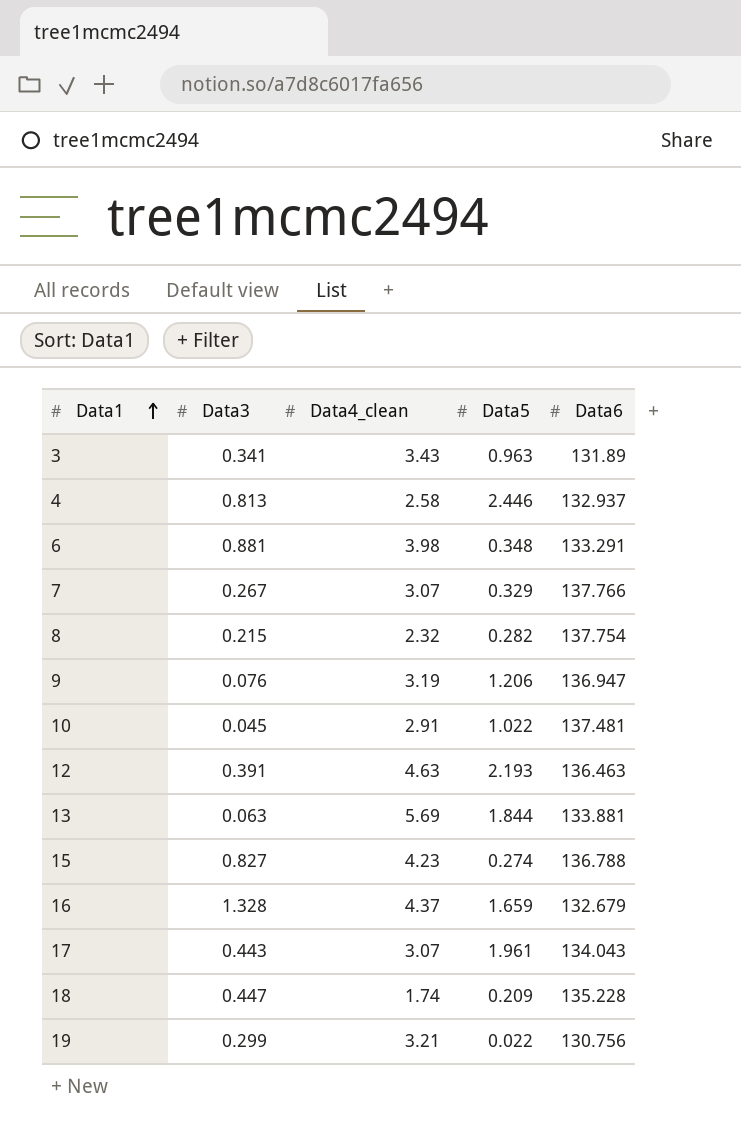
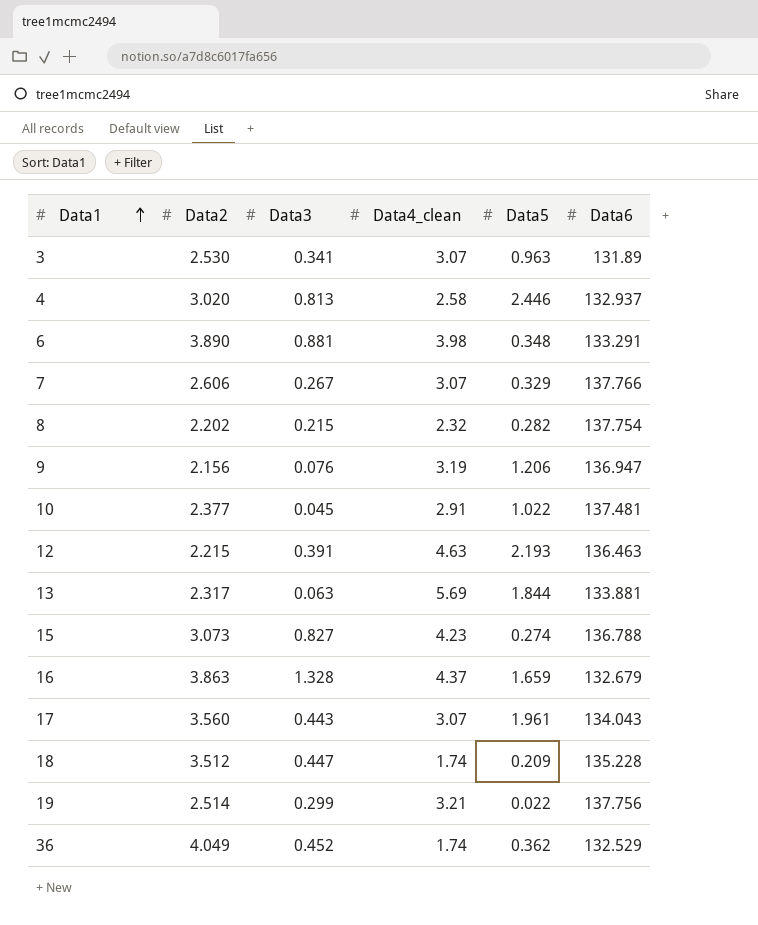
column Data2 | position: none -> 2
3 | Data4_clean: 3.43 -> 3.07
19 | Data6: 130.756 -> 137.756
row 36: none -> 4.049 | 0.452 | 1.74 | 0.362 | 132.529

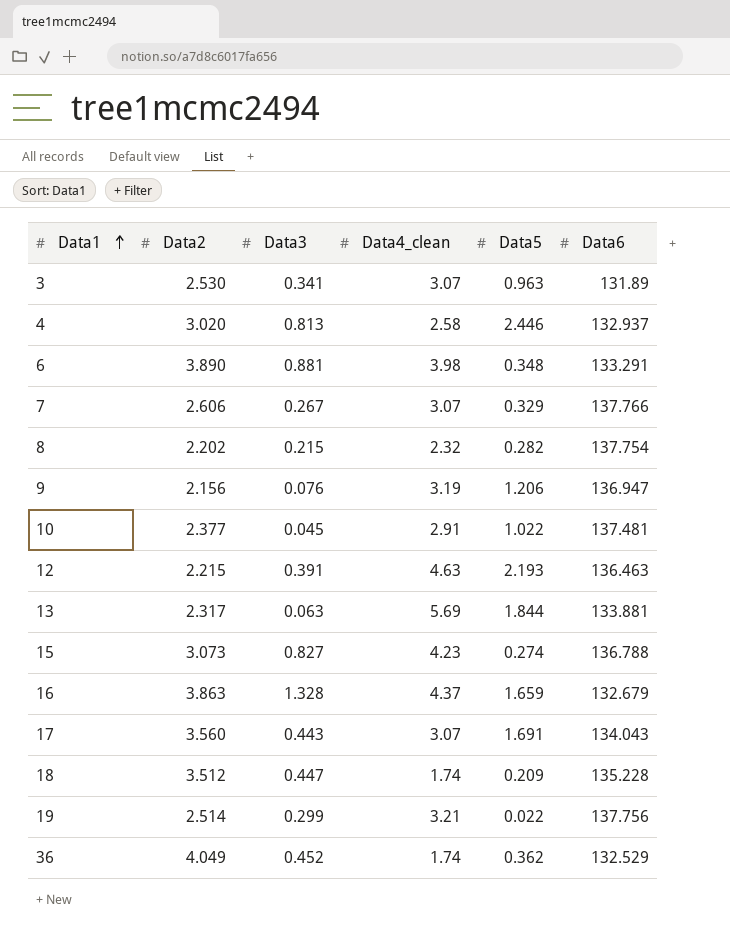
17 | Data5: 1.961 -> 1.691

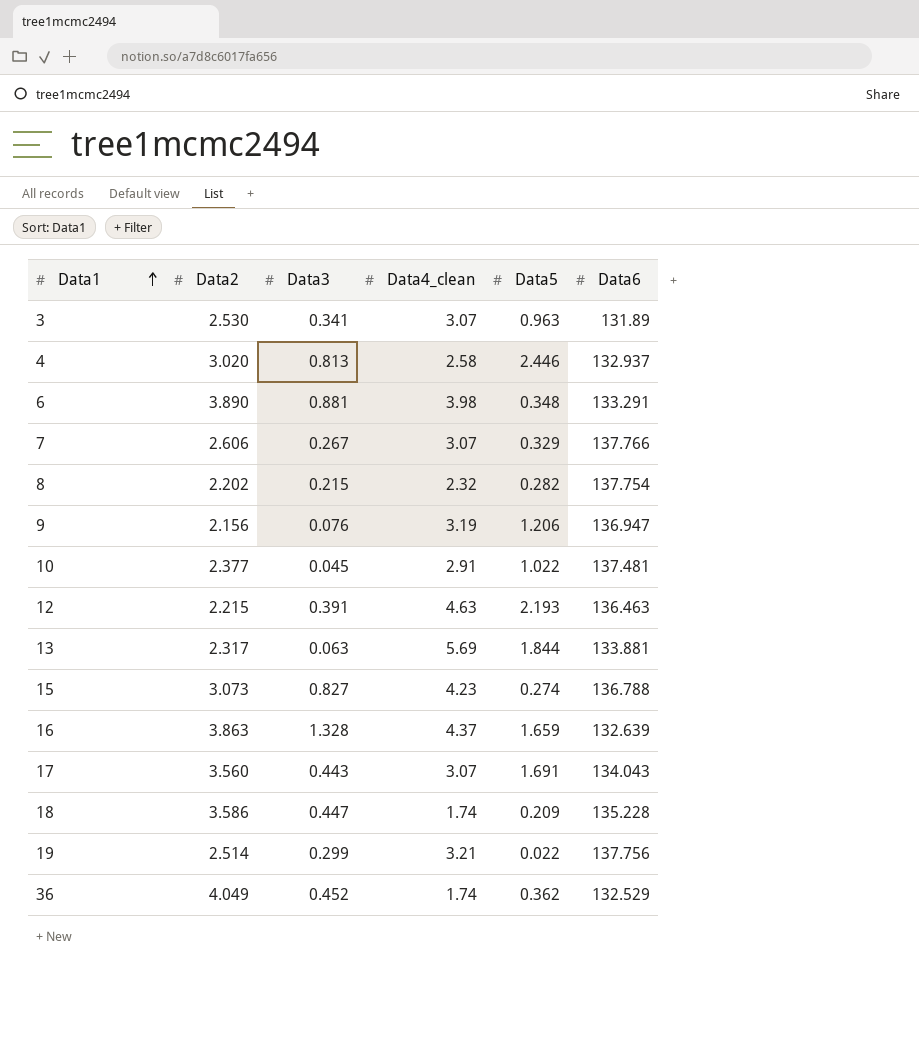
16 | Data6: 132.679 -> 132.639
18 | Data2: 3.512 -> 3.586

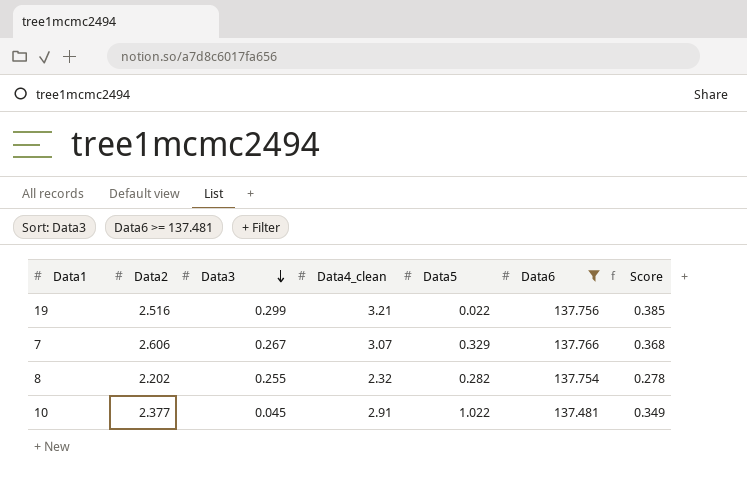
filter: none -> Data6 >= 137.481
row order: Data1 ascending -> Data3 descending
column Score | formula: none -> [Data4_clean] * 0.12
19 | Data2: 2.514 -> 2.516
8 | Data3: 0.215 -> 0.255

